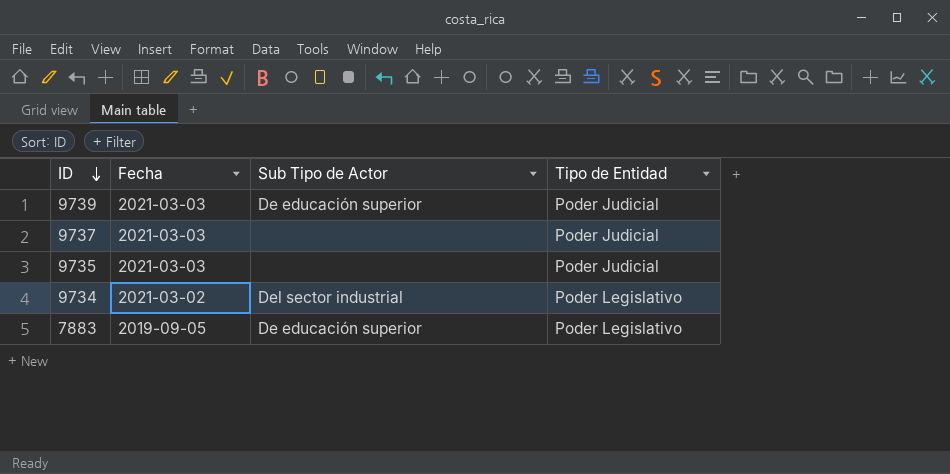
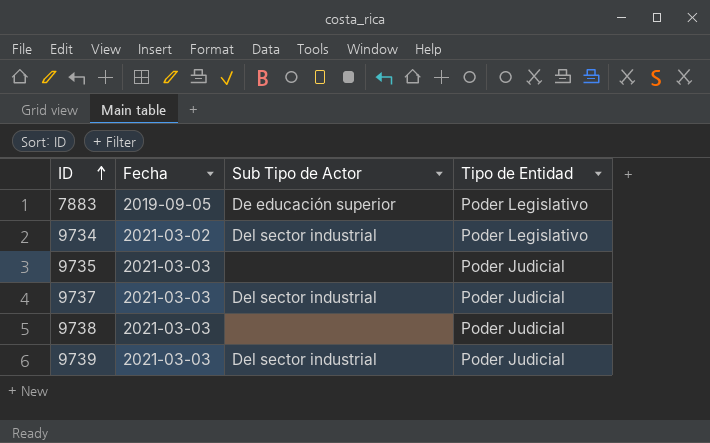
row order: ID descending -> ID ascending
9737 | Sub Tipo de Actor: none -> Del sector industrial
row 9738: none -> 2021-03-03 | none | Poder Judicial
9739 | Sub Tipo de Actor: De educación superior -> Del sector industrial

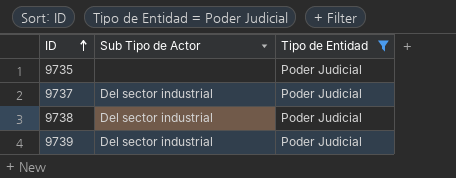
filter: none -> Tipo de Entidad = Poder Judicial
column Fecha | position: 2 -> none
9738 | Sub Tipo de Actor: none -> Del sector industrial

